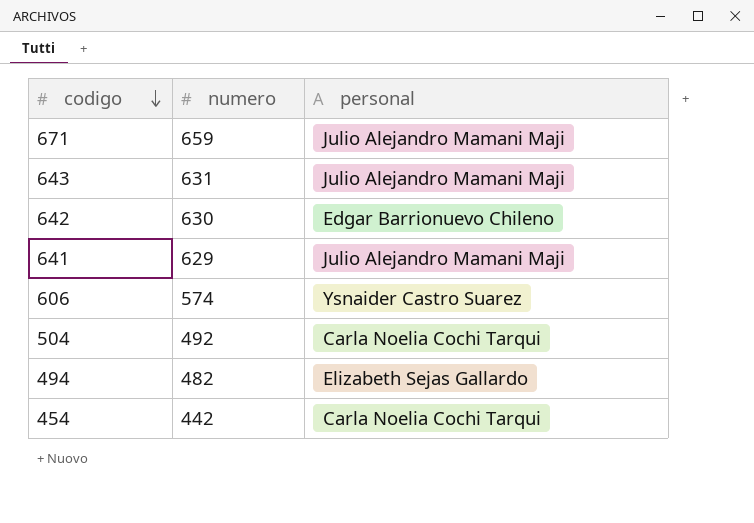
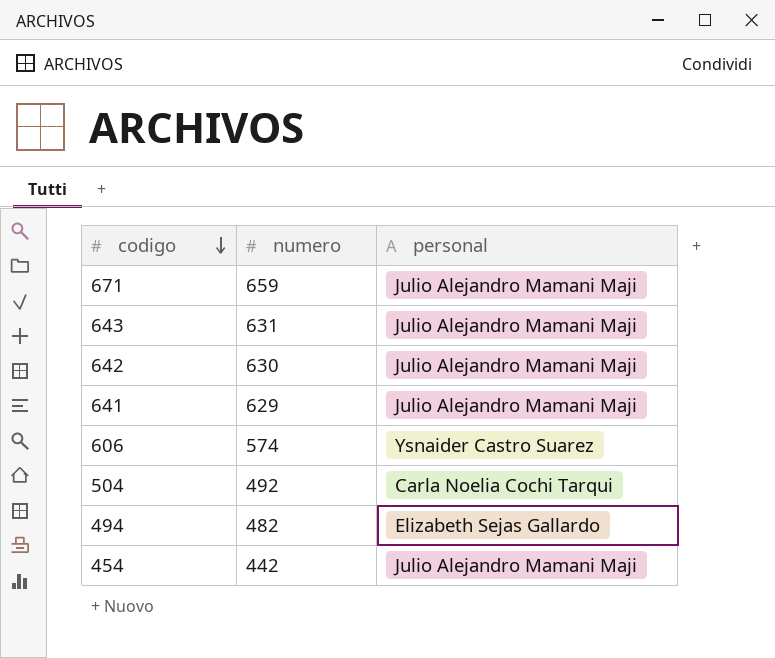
642 | personal: Edgar Barrionuevo Chileno -> Julio Alejandro Mamani Maji
454 | personal: Carla Noelia Cochi Tarqui -> Julio Alejandro Mamani Maji

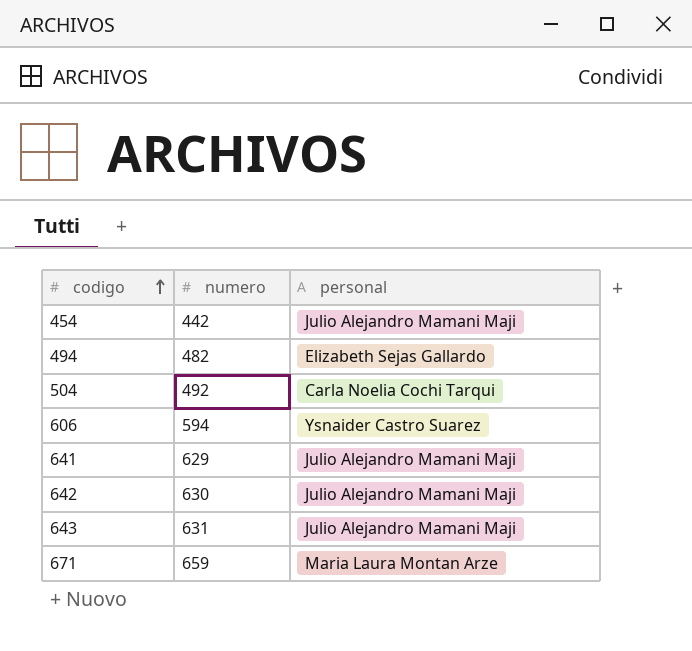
row order: codigo descending -> codigo ascending
606 | numero: 574 -> 594
671 | personal: Julio Alejandro Mamani Maji -> Maria Laura Montan Arze

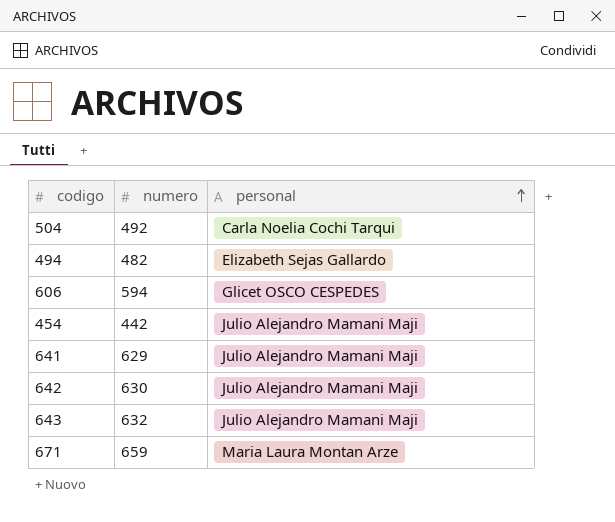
row order: codigo ascending -> personal ascending
606 | personal: Ysnaider Castro Suarez -> Glicet OSCO CESPEDES
643 | numero: 631 -> 632

